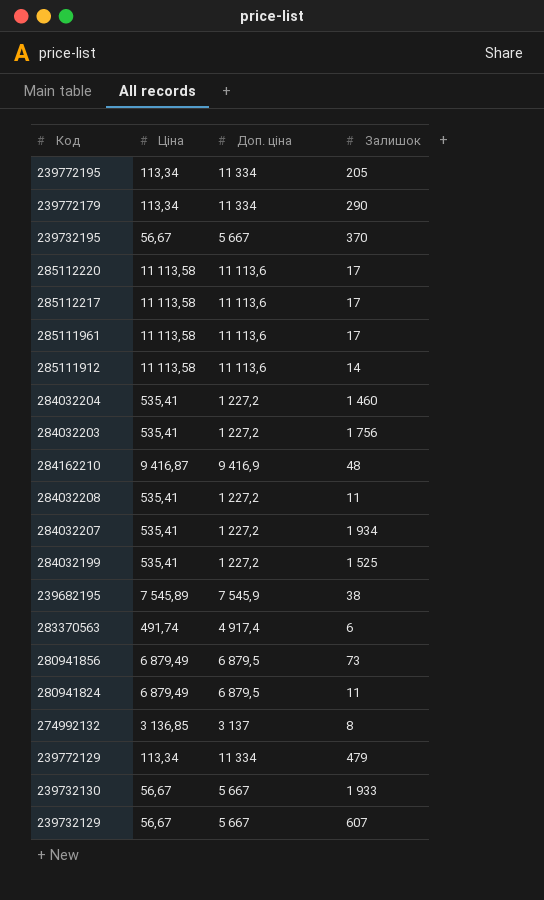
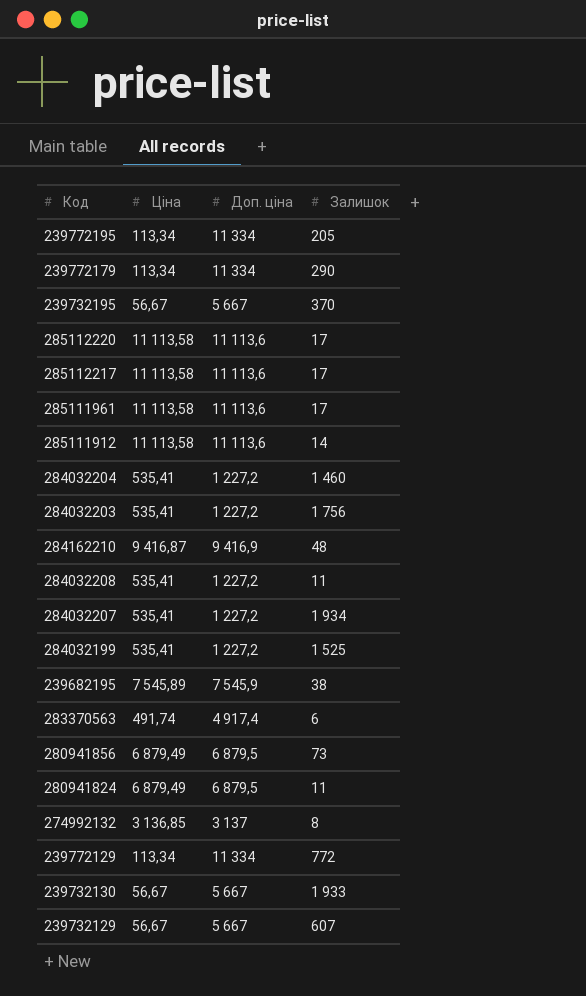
239772129 | Залишок: 479 -> 772

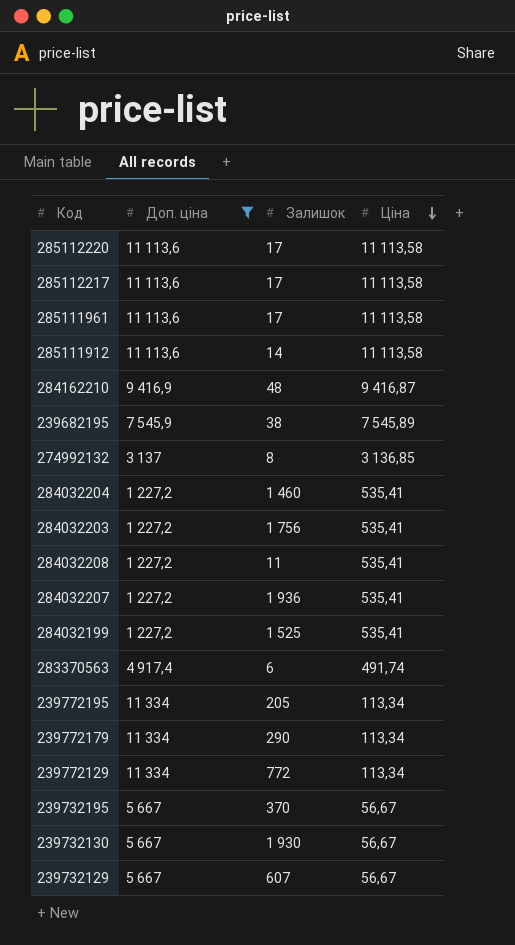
filter: none -> Доп. ціна != 6 879,5
row order: none -> Ціна descending
column Ціна | position: 2 -> 4
284032207 | Залишок: 1 934 -> 1 936
239732130 | Залишок: 1 933 -> 1 930

